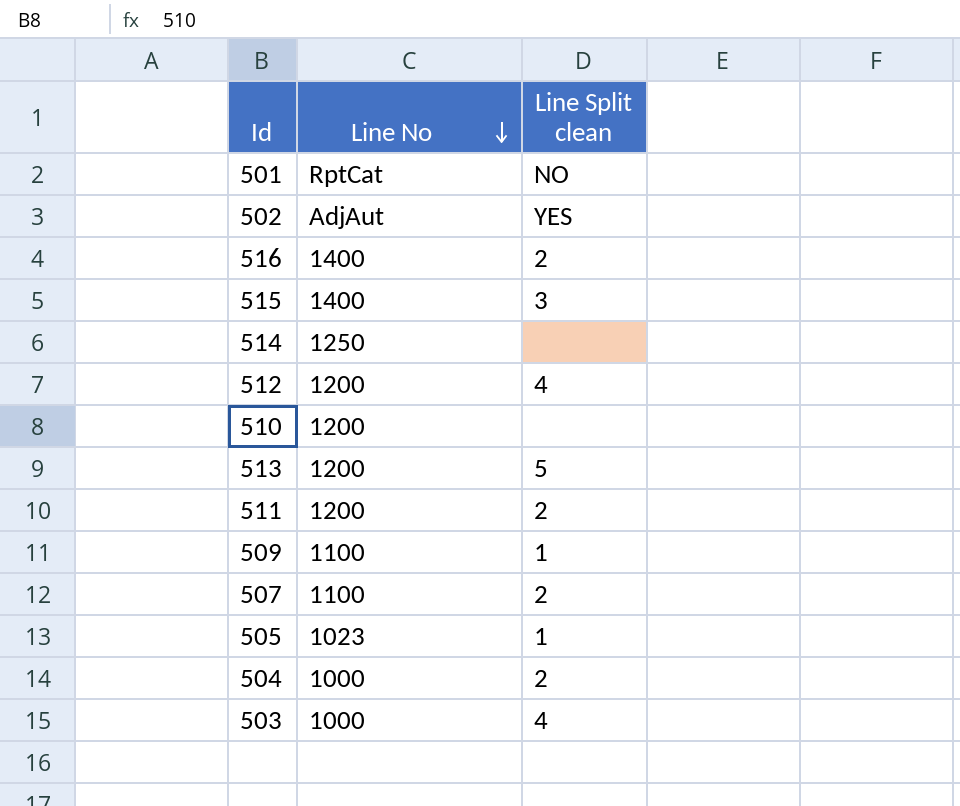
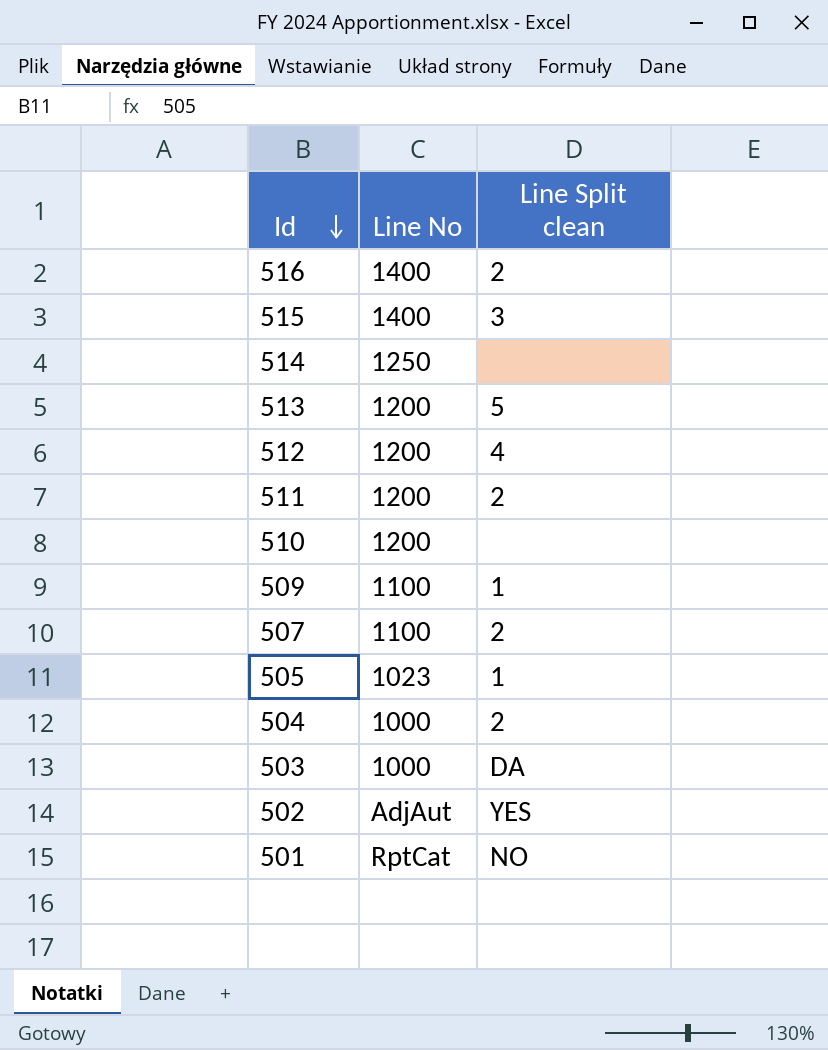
row order: Line No descending -> Id descending
503 | Line Split clean: 4 -> DA

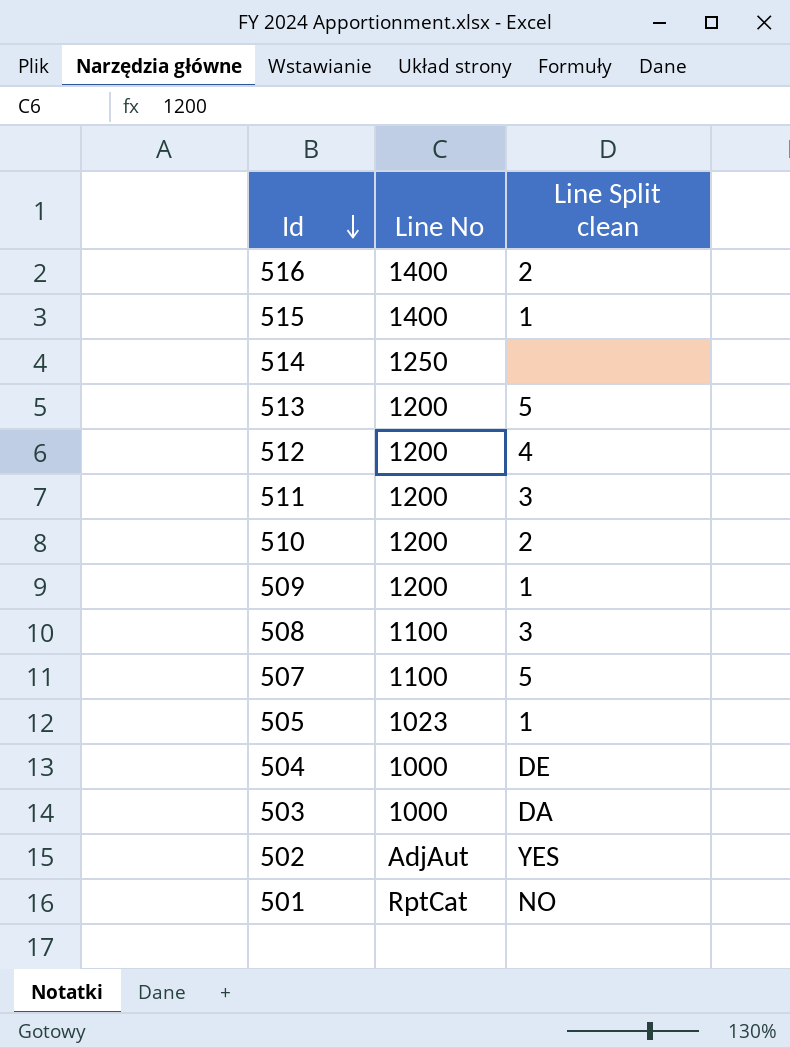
515 | Line Split clean: 3 -> 1
511 | Line Split clean: 2 -> 3
510 | Line Split clean: none -> 2
509 | Line No: 1100 -> 1200
row 508: none -> 1100 | 3
507 | Line Split clean: 2 -> 5
504 | Line Split clean: 2 -> DE

